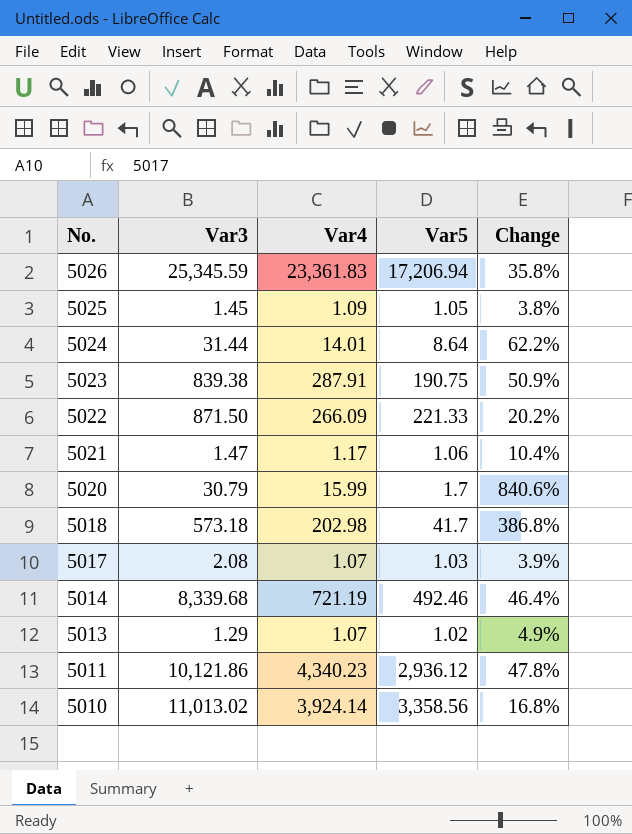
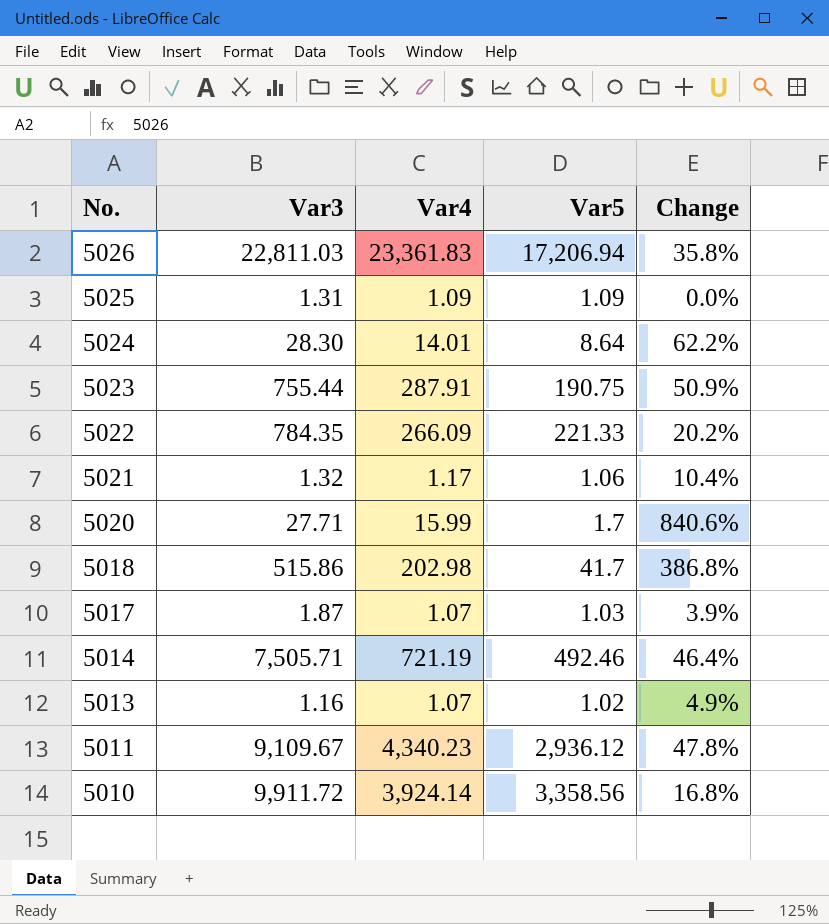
5026 | Var3: 25,345.59 -> 22,811.03
5025 | Var3: 1.45 -> 1.31
5025 | Var5: 1.05 -> 1.09
5025 | Change: 3.8% -> 0.0%
5024 | Var3: 31.44 -> 28.30
5023 | Var3: 839.38 -> 755.44
5022 | Var3: 871.50 -> 784.35
5021 | Var3: 1.47 -> 1.32
5020 | Var3: 30.79 -> 27.71
5018 | Var3: 573.18 -> 515.86
5017 | Var3: 2.08 -> 1.87
5014 | Var3: 8,339.68 -> 7,505.71
5013 | Var3: 1.29 -> 1.16
5011 | Var3: 10,121.86 -> 9,109.67
5010 | Var3: 11,013.02 -> 9,911.72

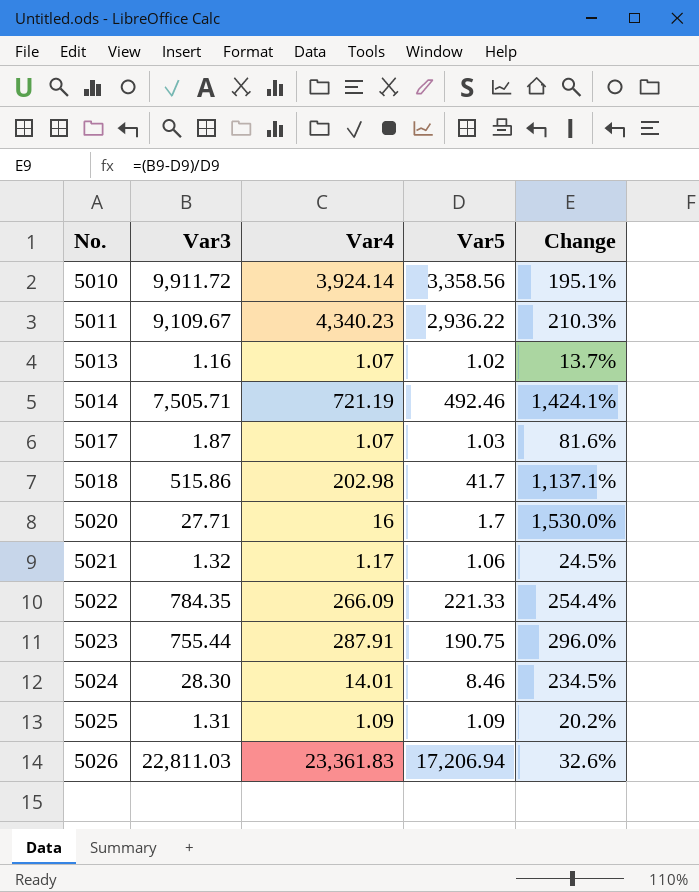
row order: No. descending -> No. ascending
column Change | formula: ([Var4] - [Var5]) / [Var5] -> ([Var3] - [Var5]) / [Var5]
5011 | Var5: 2,936.12 -> 2,936.22
5020 | Var4: 15.99 -> 16
5024 | Var5: 8.64 -> 8.46

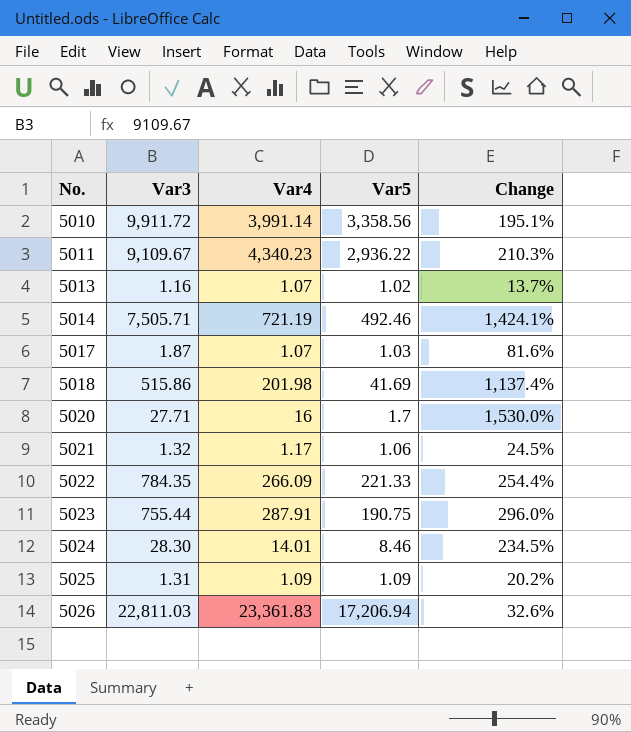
5010 | Var4: 3,924.14 -> 3,991.14
5018 | Var4: 202.98 -> 201.98
5018 | Var5: 41.7 -> 41.69
5018 | Change: 1,137.1% -> 1,137.4%

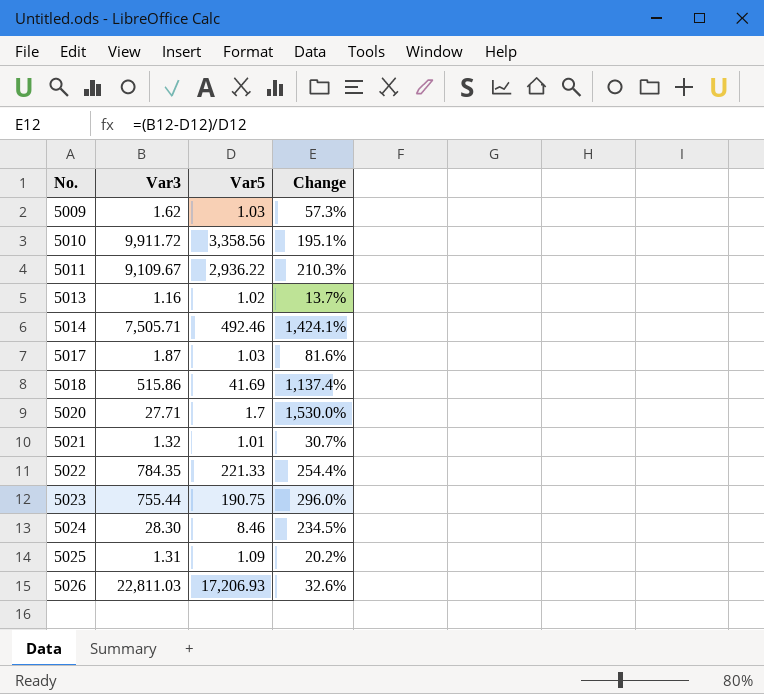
column Var4 | position: 3 -> none
row 5009: none -> 1.62 | 1.03 | 57.3%
5021 | Var5: 1.06 -> 1.01
5021 | Change: 24.5% -> 30.7%
5026 | Var5: 17,206.94 -> 17,206.93

